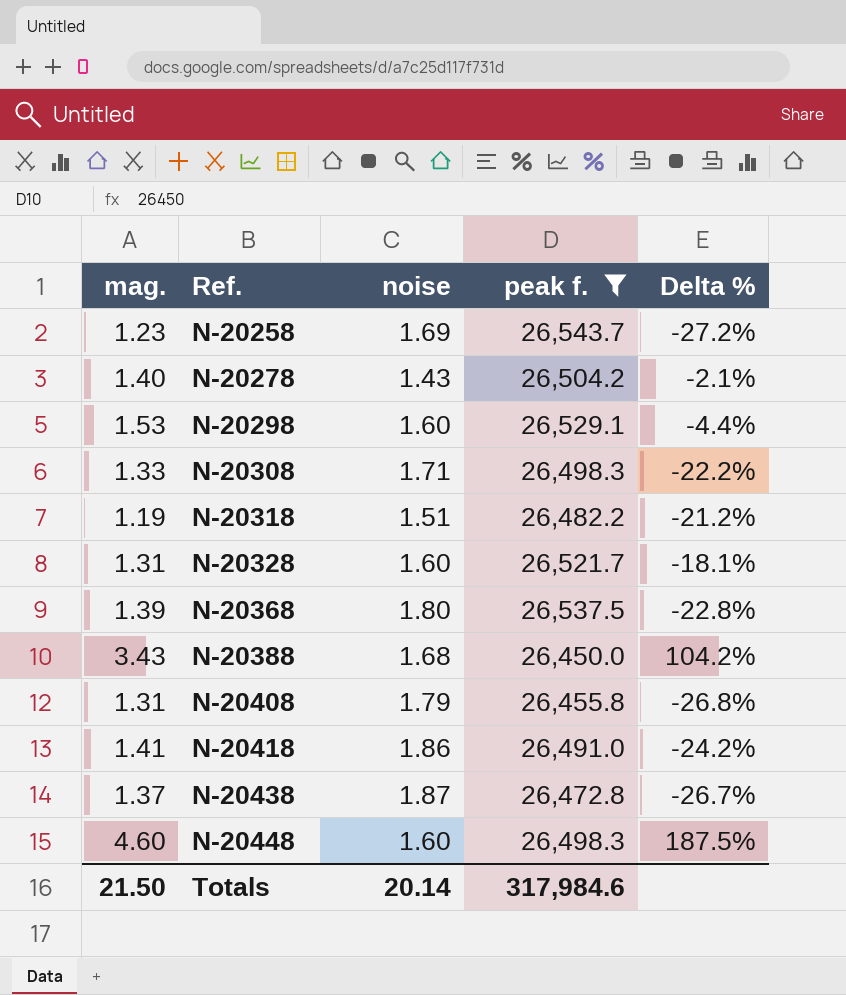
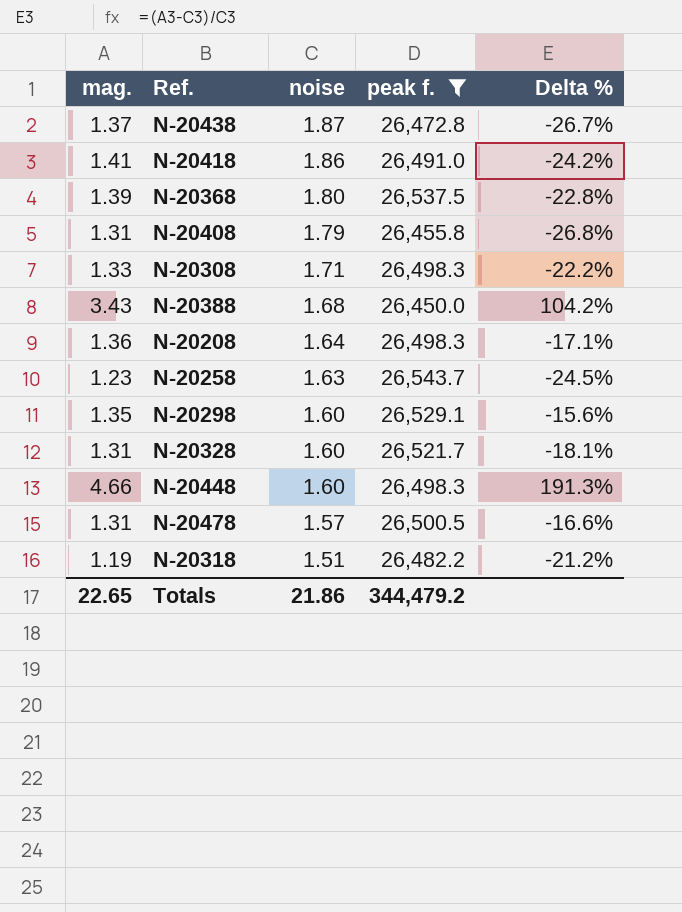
row order: Ref. ascending -> noise descending
row N-20278: 1.40 | 1.43 | 26,504.2 | -2.1% -> none
row N-20208: none -> 1.36 | 1.64 | 26,498.3 | -17.1%
N-20258 | noise: 1.69 -> 1.63
N-20258 | Delta %: -27.2% -> -24.5%
N-20298 | mag.: 1.53 -> 1.35
N-20298 | Delta %: -4.4% -> -15.6%
N-20448 | mag.: 4.60 -> 4.66
N-20448 | Delta %: 187.5% -> 191.3%
row N-20478: none -> 1.31 | 1.57 | 26,500.5 | -16.6%
Totals | mag.: 21.50 -> 22.65
Totals | noise: 20.14 -> 21.86
Totals | peak f.: 317,984.6 -> 344,479.2

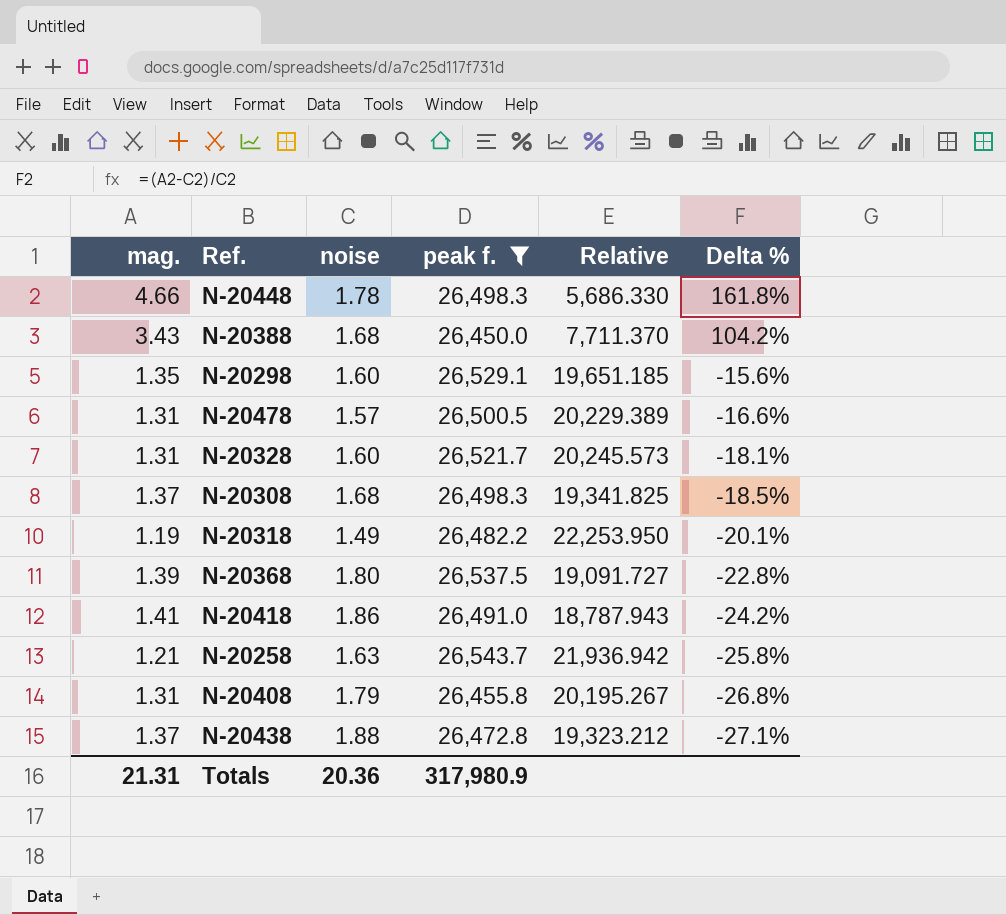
row order: noise descending -> Delta % descending
column Relative | formula: none -> [peak f.] / [mag.]
row N-20208: 1.36 | 1.64 | 26,498.3 | -17.1% -> none
N-20448 | noise: 1.60 -> 1.78
N-20448 | Delta %: 191.3% -> 161.8%
N-20308 | mag.: 1.33 -> 1.37
N-20308 | noise: 1.71 -> 1.68
N-20308 | Delta %: -22.2% -> -18.5%
N-20318 | noise: 1.51 -> 1.49
N-20318 | Delta %: -21.2% -> -20.1%
N-20258 | mag.: 1.23 -> 1.21
N-20258 | Delta %: -24.5% -> -25.8%
N-20438 | noise: 1.87 -> 1.88
N-20438 | Delta %: -26.7% -> -27.1%
Totals | mag.: 22.65 -> 21.31
Totals | noise: 21.86 -> 20.36
Totals | peak f.: 344,479.2 -> 317,980.9

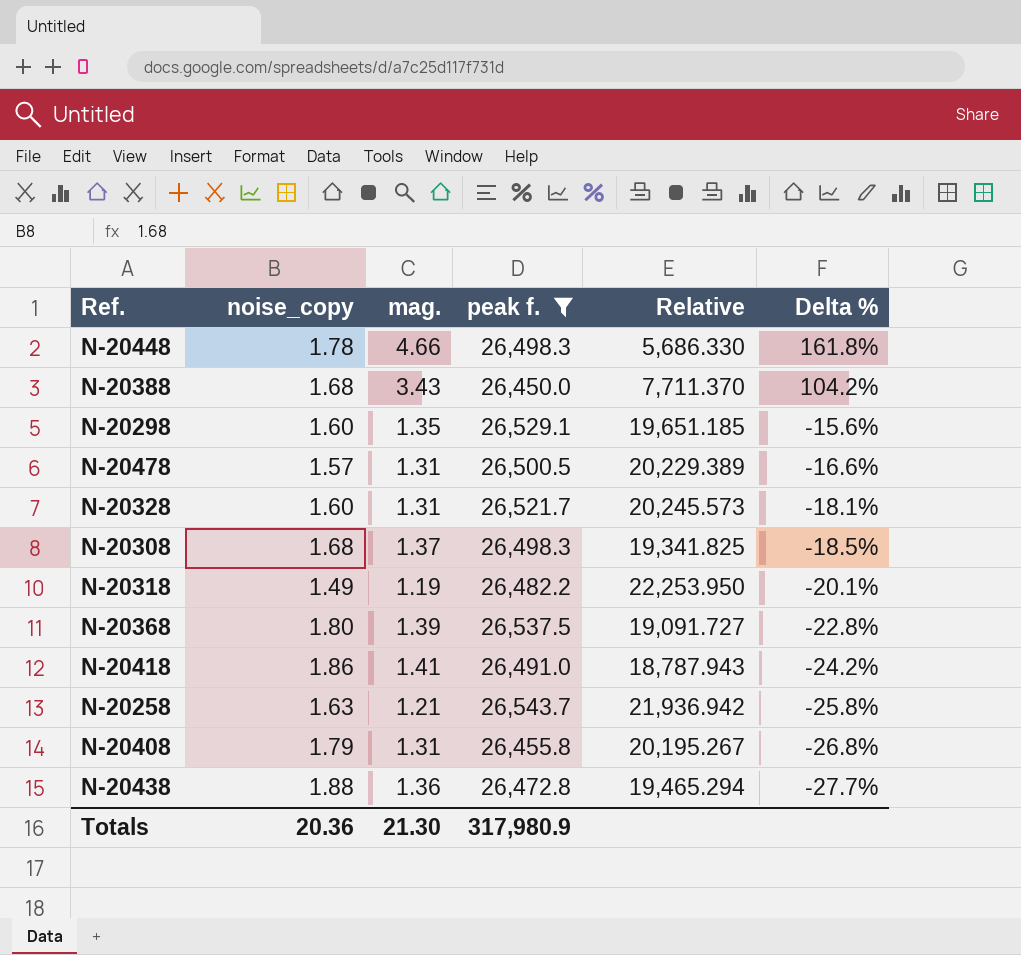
column name: noise -> noise_copy
column mag. | position: 1 -> 3
N-20438 | mag.: 1.37 -> 1.36
N-20438 | Relative: 19,323.212 -> 19,465.294
N-20438 | Delta %: -27.1% -> -27.7%
Totals | mag.: 21.31 -> 21.30

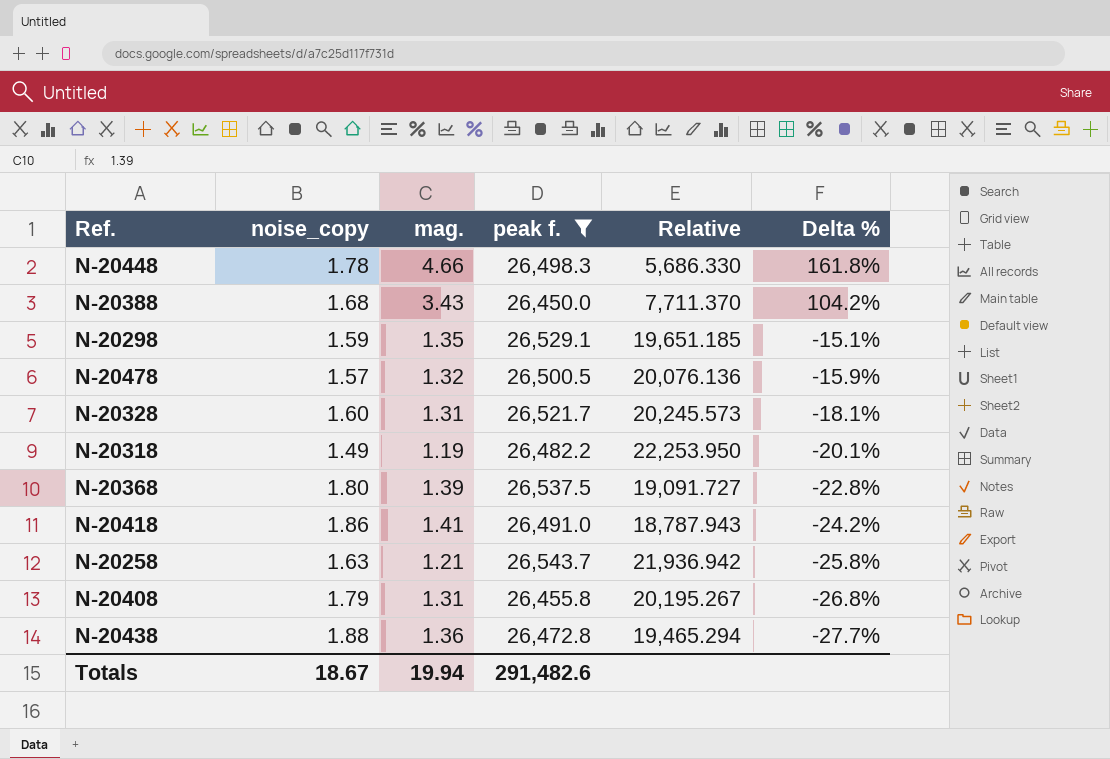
row N-20308: 1.68 | 1.37 | 26,498.3 | 19,341.825 | -18.5% -> none
N-20298 | noise_copy: 1.60 -> 1.59
N-20298 | Delta %: -15.6% -> -15.1%
N-20478 | mag.: 1.31 -> 1.32
N-20478 | Relative: 20,229.389 -> 20,076.136
N-20478 | Delta %: -16.6% -> -15.9%
Totals | noise_copy: 20.36 -> 18.67
Totals | mag.: 21.30 -> 19.94
Totals | peak f.: 317,980.9 -> 291,482.6

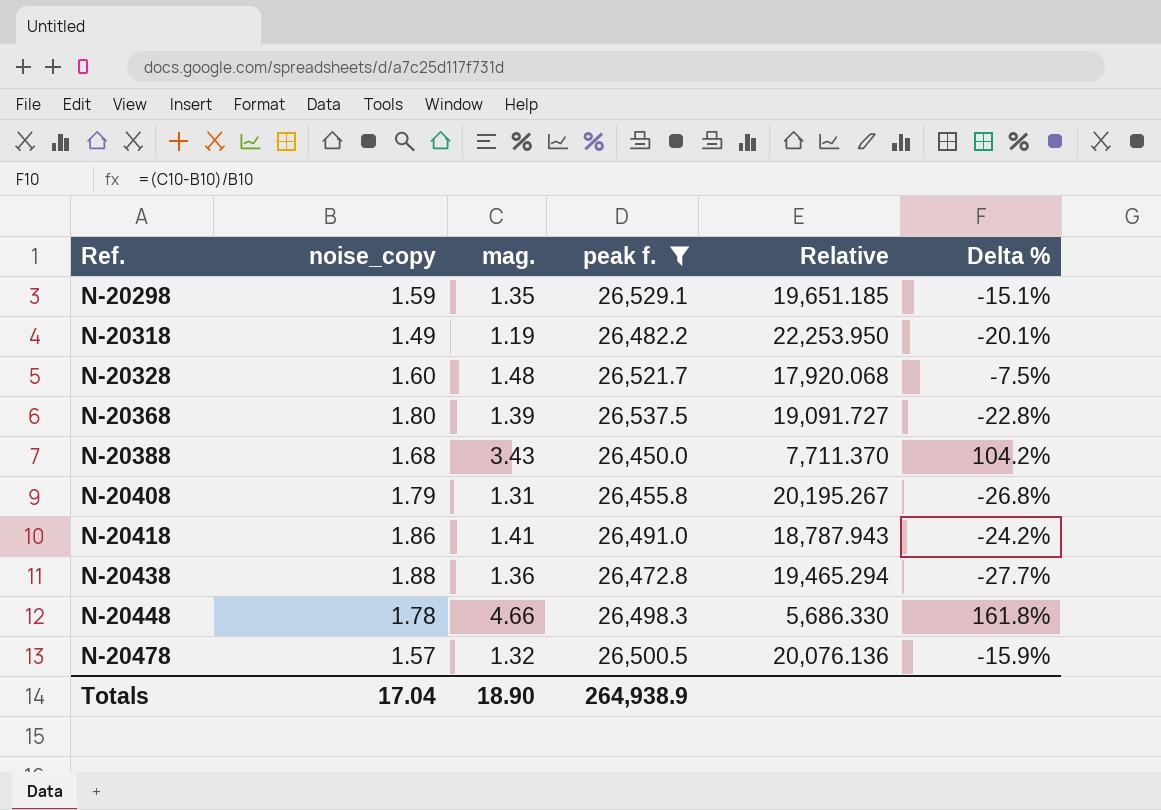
row order: Delta % descending -> Ref. ascending
row N-20258: 1.63 | 1.21 | 26,543.7 | 21,936.942 | -25.8% -> none
N-20328 | mag.: 1.31 -> 1.48
N-20328 | Relative: 20,245.573 -> 17,920.068
N-20328 | Delta %: -18.1% -> -7.5%
Totals | noise_copy: 18.67 -> 17.04
Totals | mag.: 19.94 -> 18.90
Totals | peak f.: 291,482.6 -> 264,938.9

